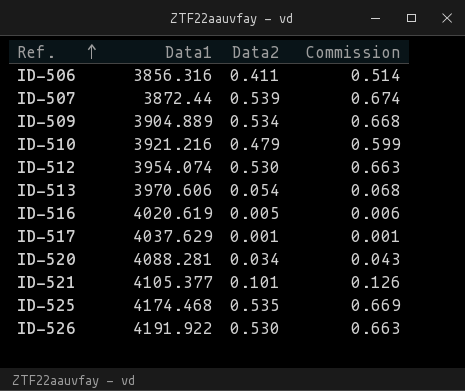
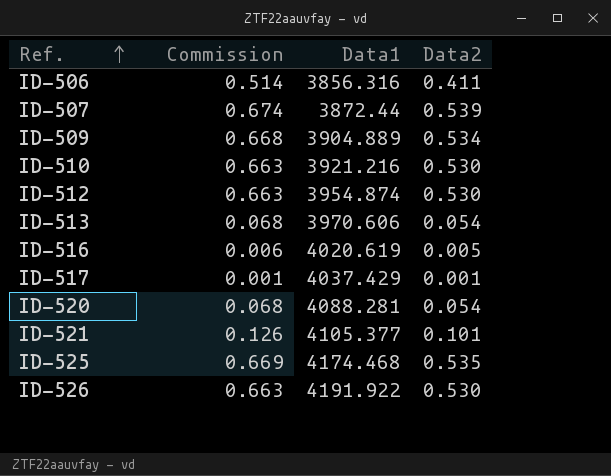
column Commission | position: 4 -> 2
ID-510 | Commission: 0.599 -> 0.663
ID-510 | Data2: 0.479 -> 0.530
ID-512 | Data1: 3954.074 -> 3954.874
ID-517 | Data1: 4037.629 -> 4037.429
ID-520 | Commission: 0.043 -> 0.068
ID-520 | Data2: 0.034 -> 0.054

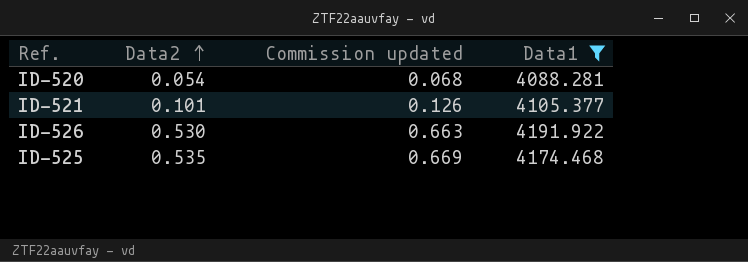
filter: none -> Data1 >= 4088.281
row order: Ref. ascending -> Data2 ascending
column Data2 | position: 4 -> 2
column name: Commission -> Commission updated

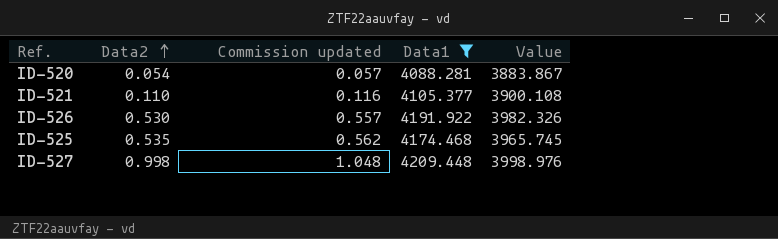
column Commission updated | formula: [Data2] * 1.25 -> [Data2] * 1.05
column Value | formula: none -> [Data1] * 0.95
ID-521 | Data2: 0.101 -> 0.110
row ID-527: none -> 0.998 | 1.048 | 4209.448 | 3998.976

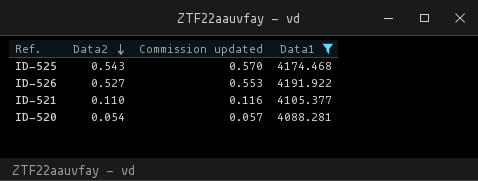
row order: Data2 ascending -> Data2 descending
column Value | formula: [Data1] * 0.95 -> none
row ID-527: 0.998 | 1.048 | 4209.448 | 3998.976 -> none
ID-525 | Data2: 0.535 -> 0.543
ID-525 | Commission updated: 0.562 -> 0.570
ID-526 | Data2: 0.530 -> 0.527
ID-526 | Commission updated: 0.557 -> 0.553

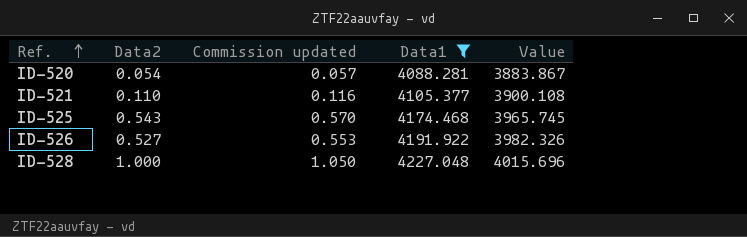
row order: Data2 descending -> Ref. ascending
column Value | formula: none -> [Data1] * 0.95
row ID-528: none -> 1.000 | 1.050 | 4227.048 | 4015.696

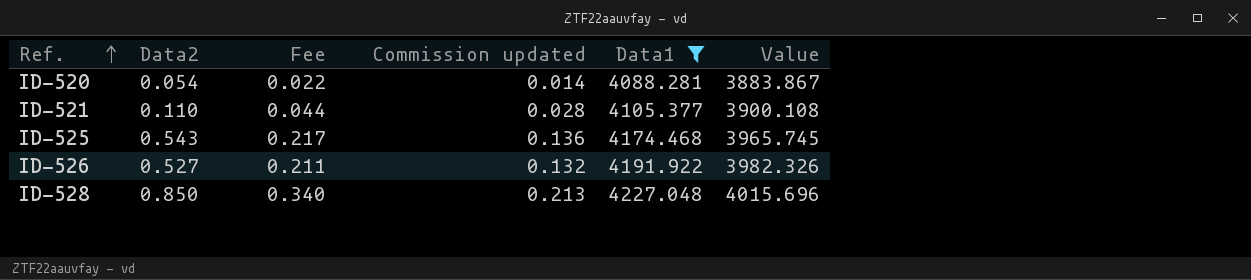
column Fee | formula: none -> [Data2] * 0.4
column Commission updated | formula: [Data2] * 1.05 -> [Data2] * 0.25
ID-528 | Data2: 1.000 -> 0.850

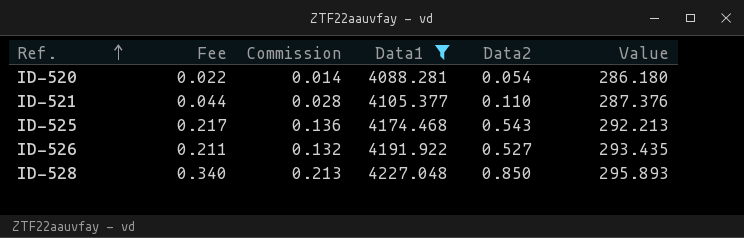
column name: Commission updated -> Commission
column Data2 | position: 2 -> 5
column Value | formula: [Data1] * 0.95 -> [Data1] * 0.07

